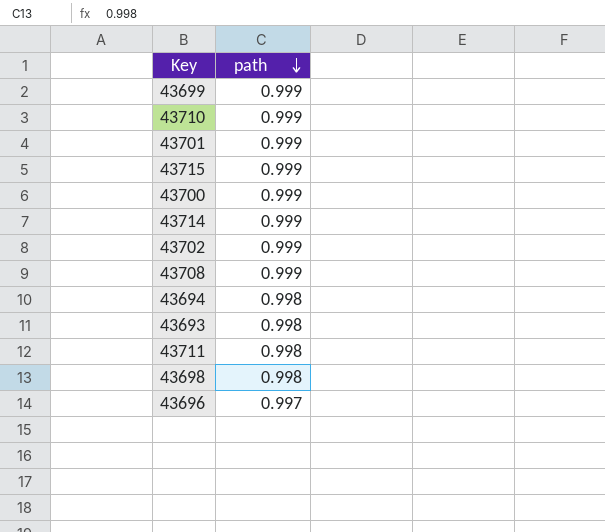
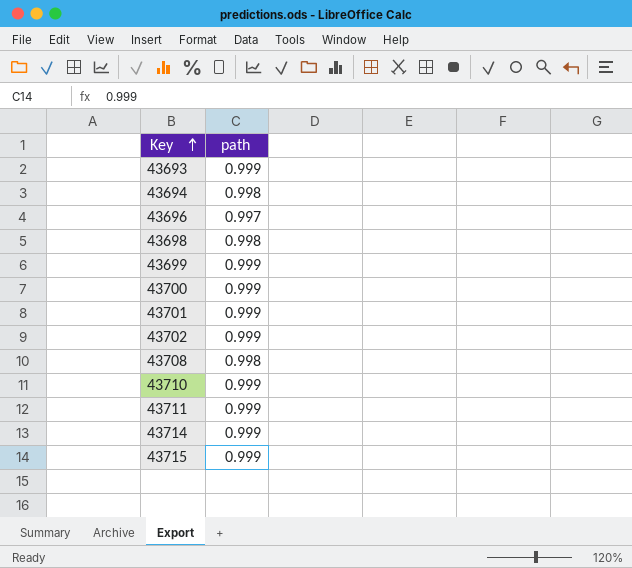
row order: path descending -> Key ascending
43693 | path: 0.998 -> 0.999
43708 | path: 0.999 -> 0.998
43711 | path: 0.998 -> 0.999

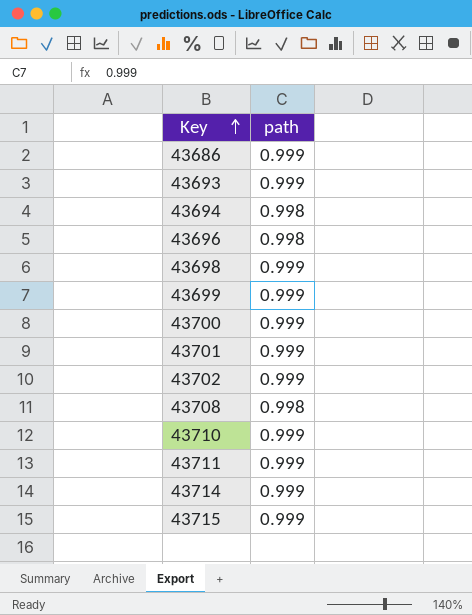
row 43686: none -> 0.999
43696 | path: 0.997 -> 0.998
43698 | path: 0.998 -> 0.999

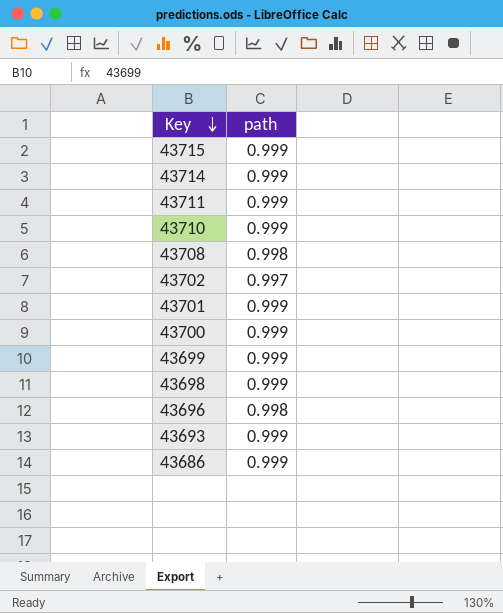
row order: Key ascending -> Key descending
row 43694: 0.998 -> none
43702 | path: 0.999 -> 0.997

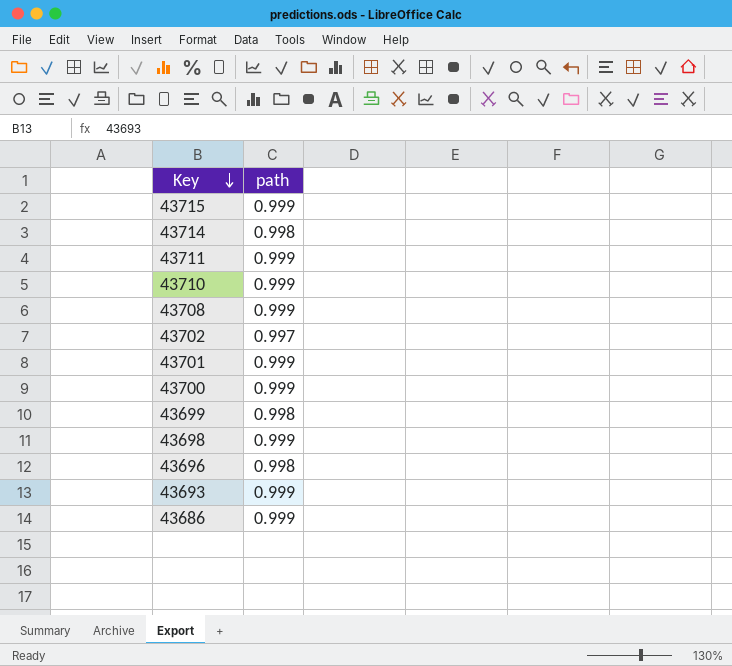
43714 | path: 0.999 -> 0.998
43708 | path: 0.998 -> 0.999
43699 | path: 0.999 -> 0.998

